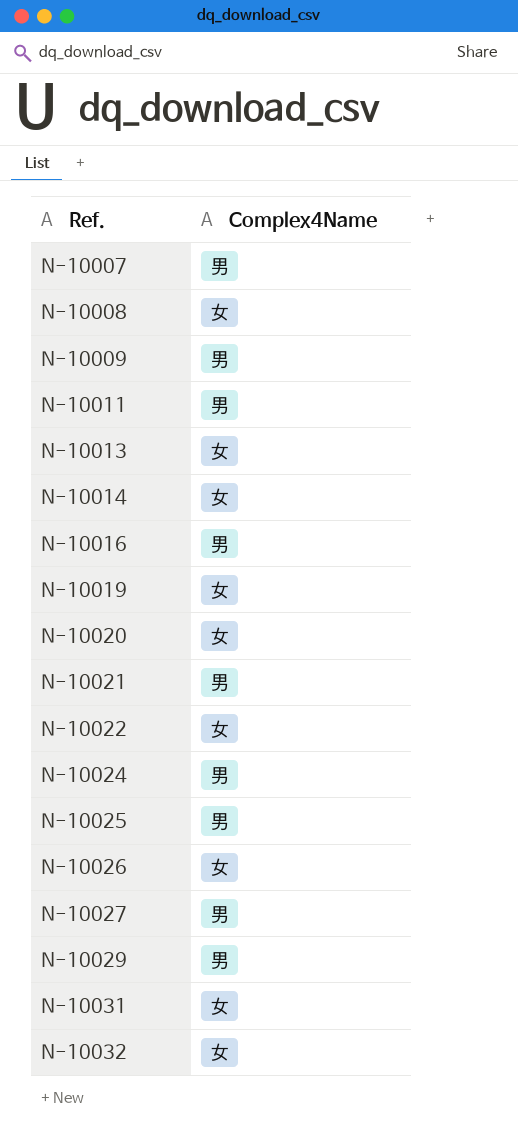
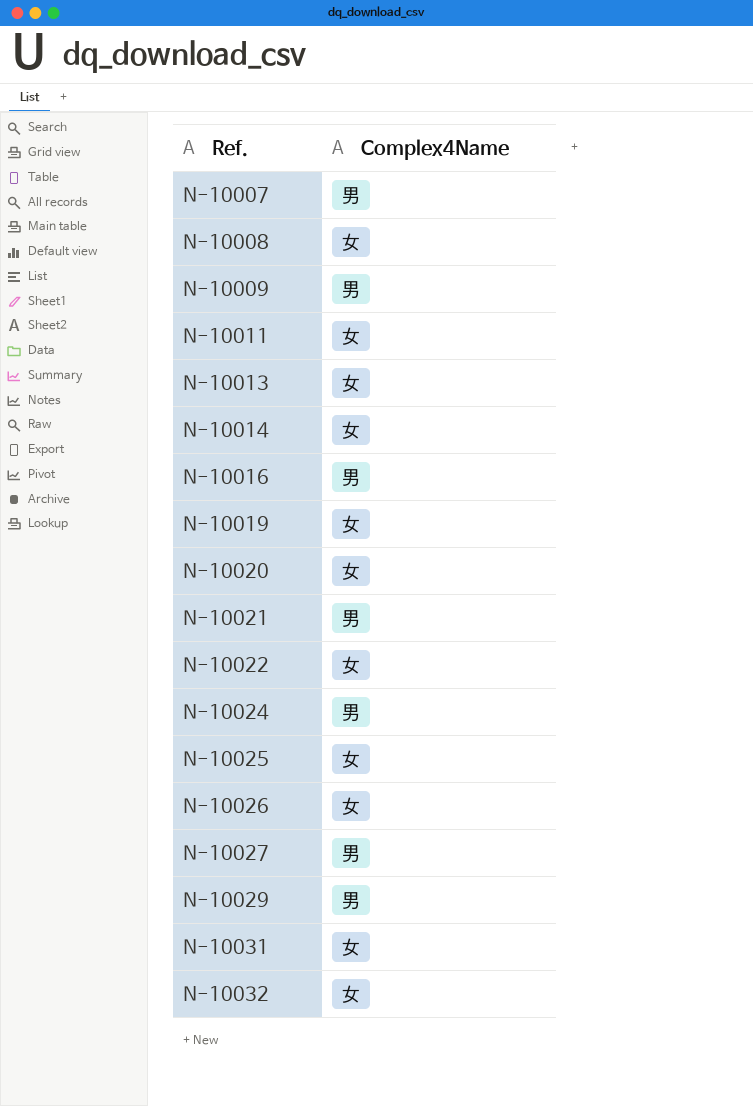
N-10011 | Complex4Name: 男 -> 女
N-10025 | Complex4Name: 男 -> 女

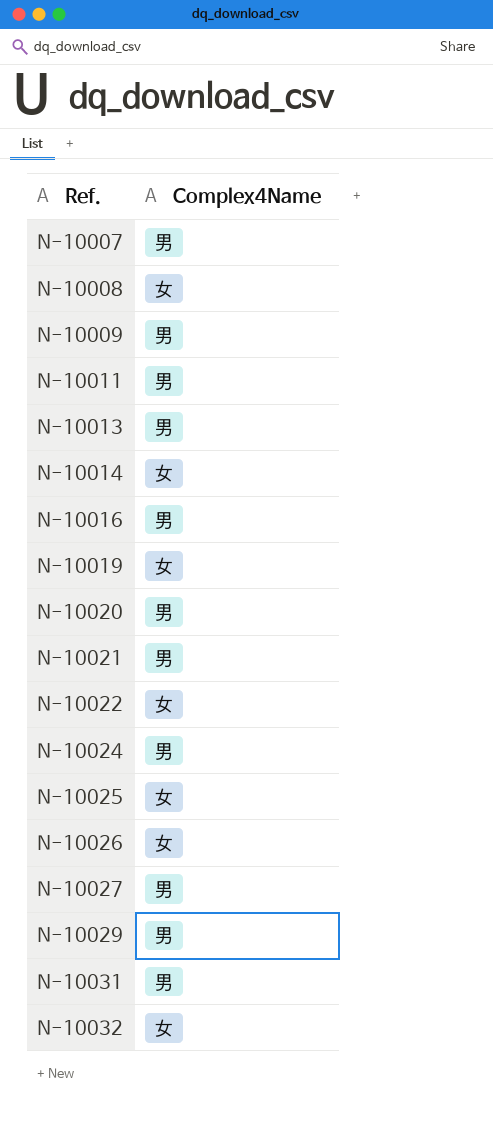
N-10011 | Complex4Name: 女 -> 男
N-10013 | Complex4Name: 女 -> 男
N-10020 | Complex4Name: 女 -> 男
N-10031 | Complex4Name: 女 -> 男

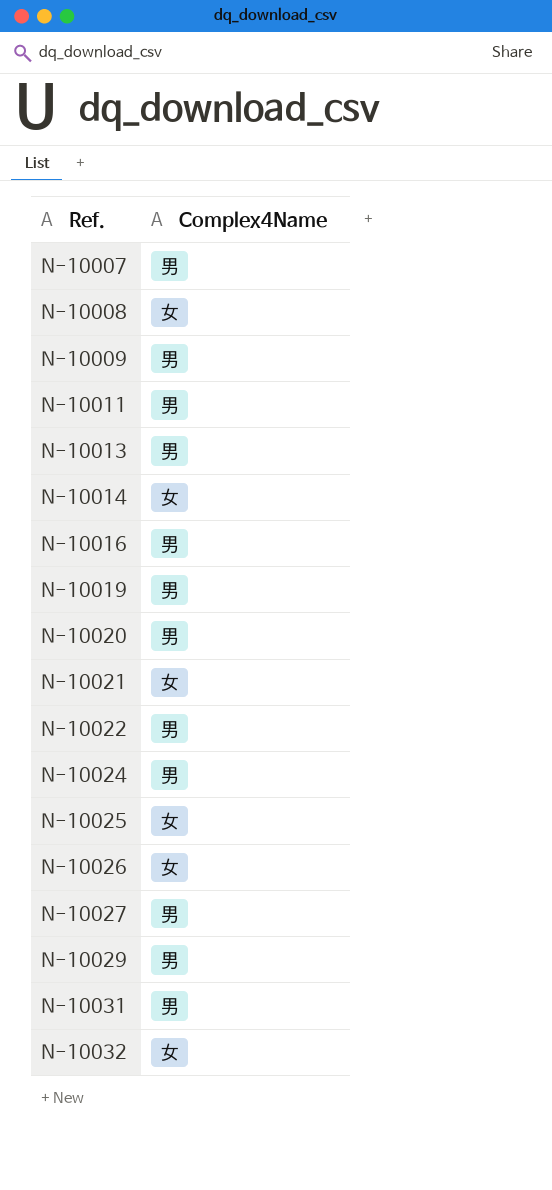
N-10019 | Complex4Name: 女 -> 男
N-10021 | Complex4Name: 男 -> 女
N-10022 | Complex4Name: 女 -> 男

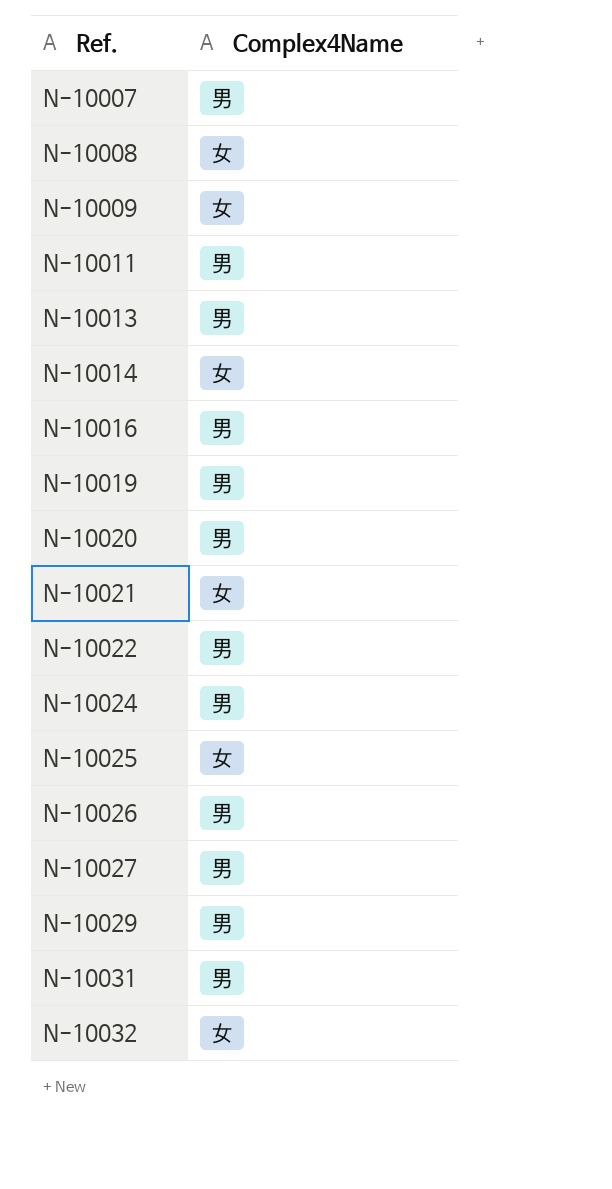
N-10009 | Complex4Name: 男 -> 女
N-10026 | Complex4Name: 女 -> 男

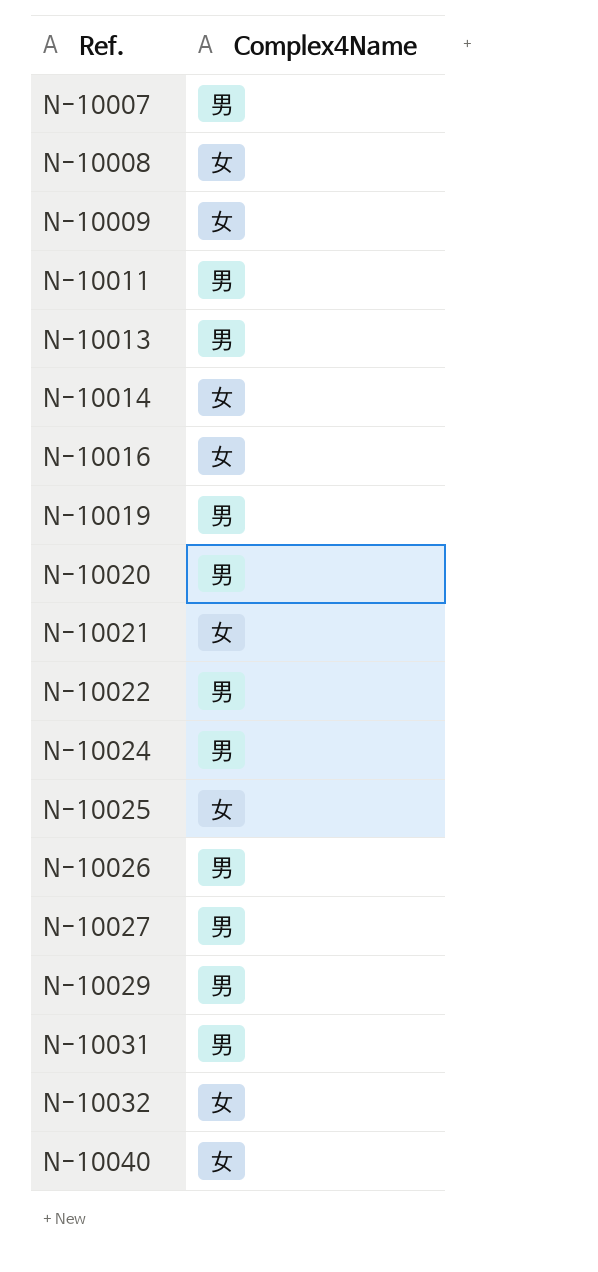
N-10016 | Complex4Name: 男 -> 女
row N-10040: none -> 女

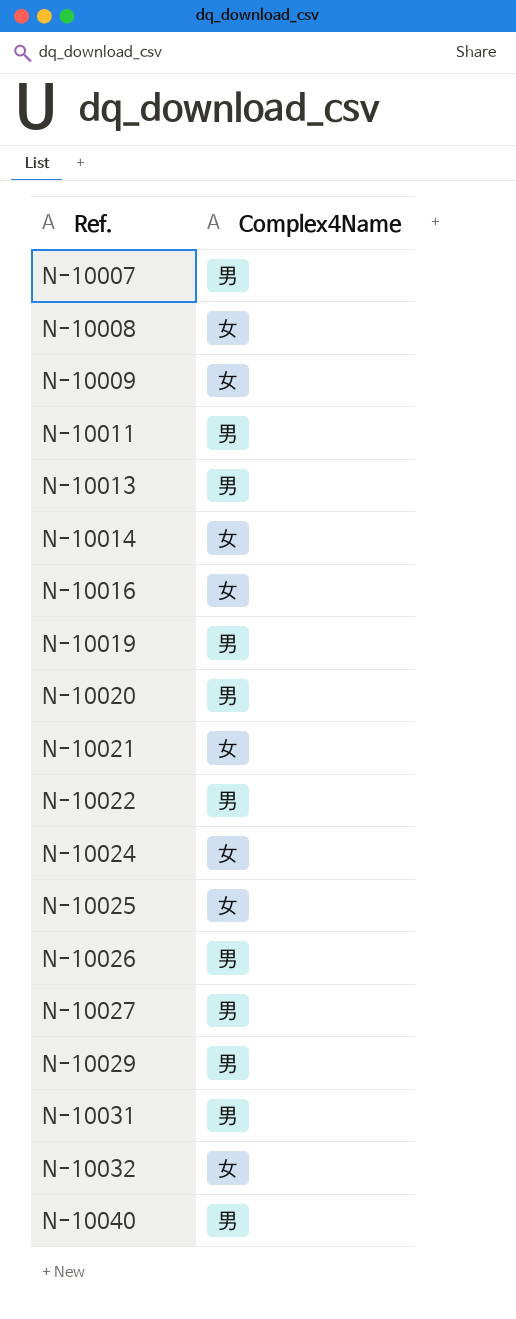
N-10024 | Complex4Name: 男 -> 女
N-10040 | Complex4Name: 女 -> 男

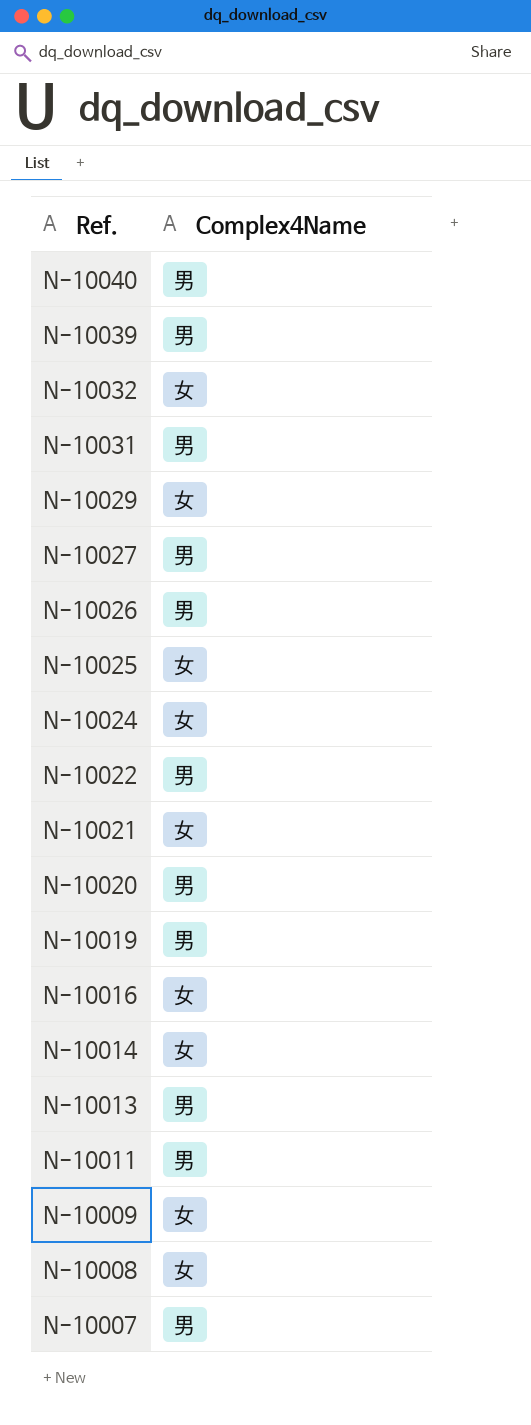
row order: Ref. ascending -> Ref. descending
row N-10039: none -> 男
N-10029 | Complex4Name: 男 -> 女

